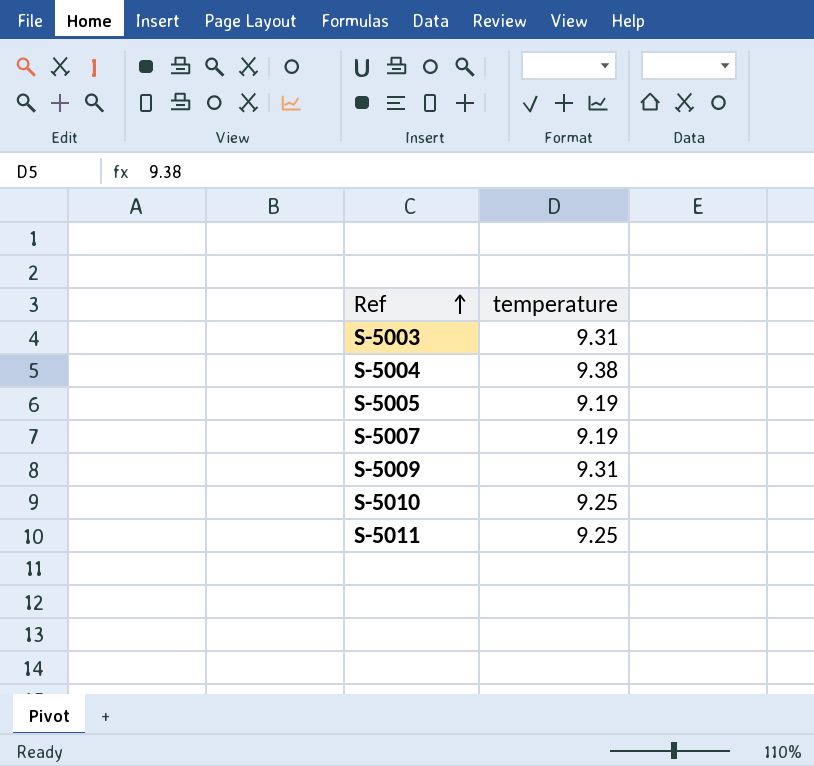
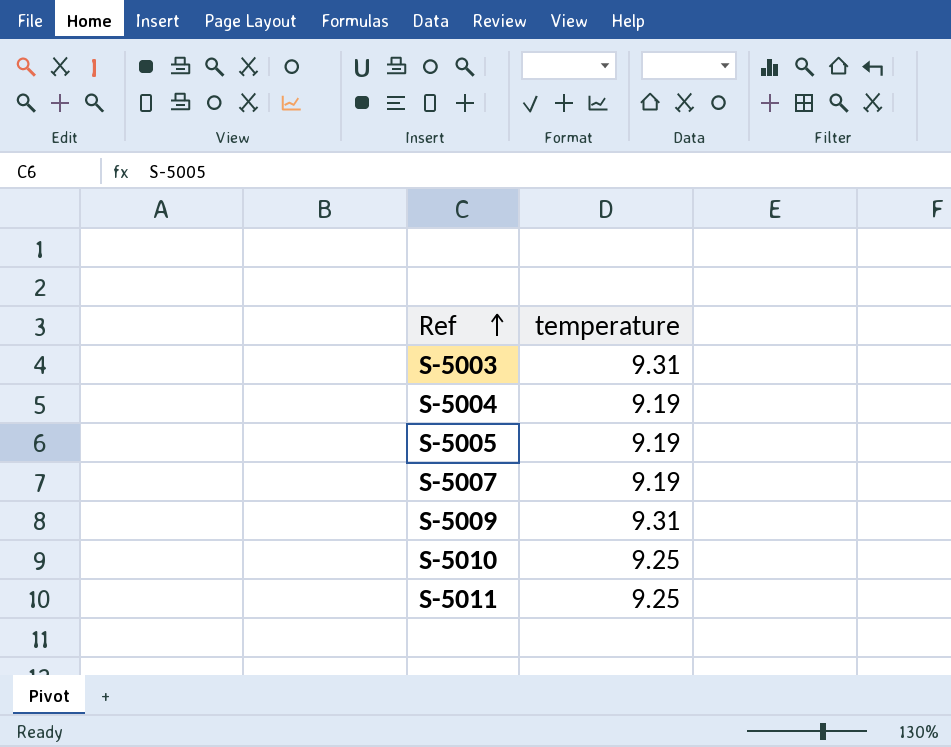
S-5004 | temperature: 9.38 -> 9.19

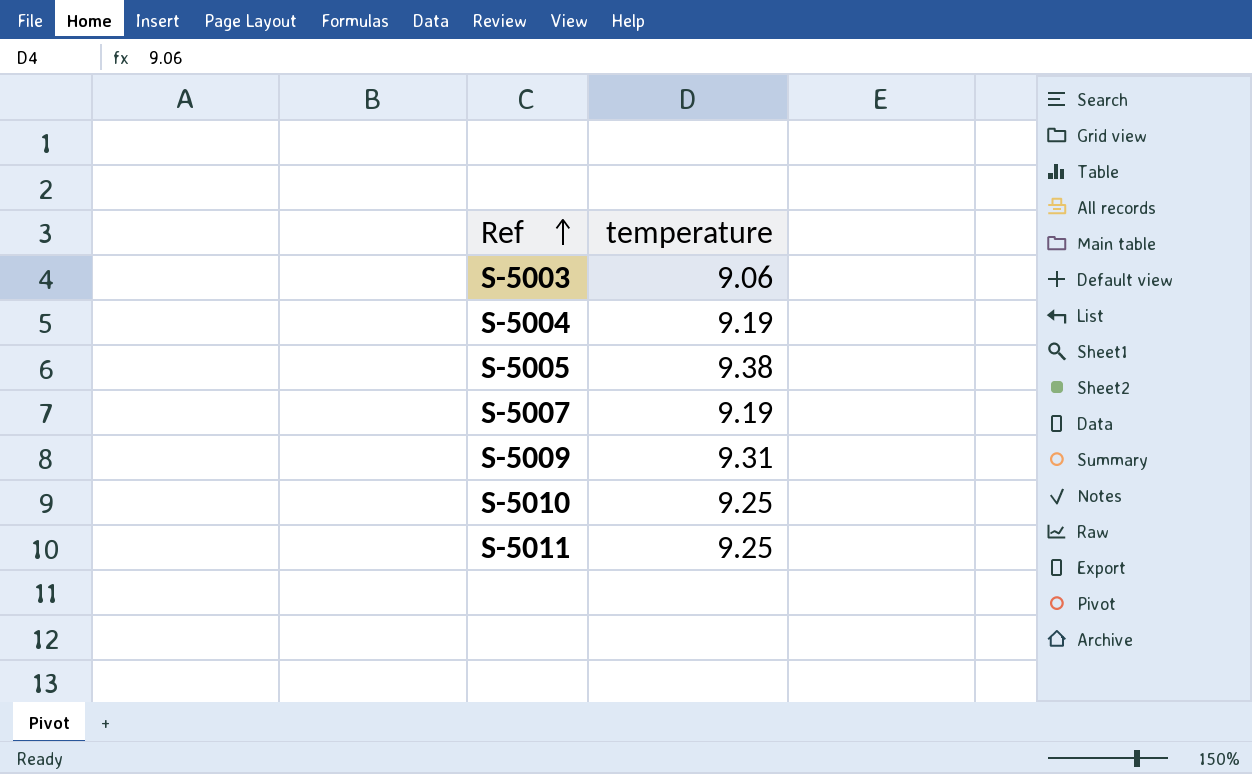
S-5003 | temperature: 9.31 -> 9.06
S-5005 | temperature: 9.19 -> 9.38

